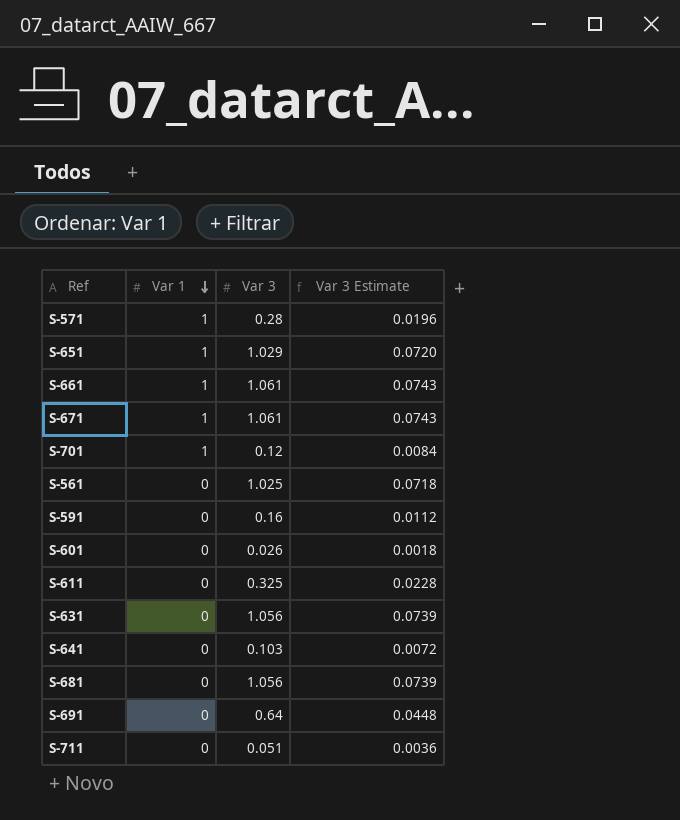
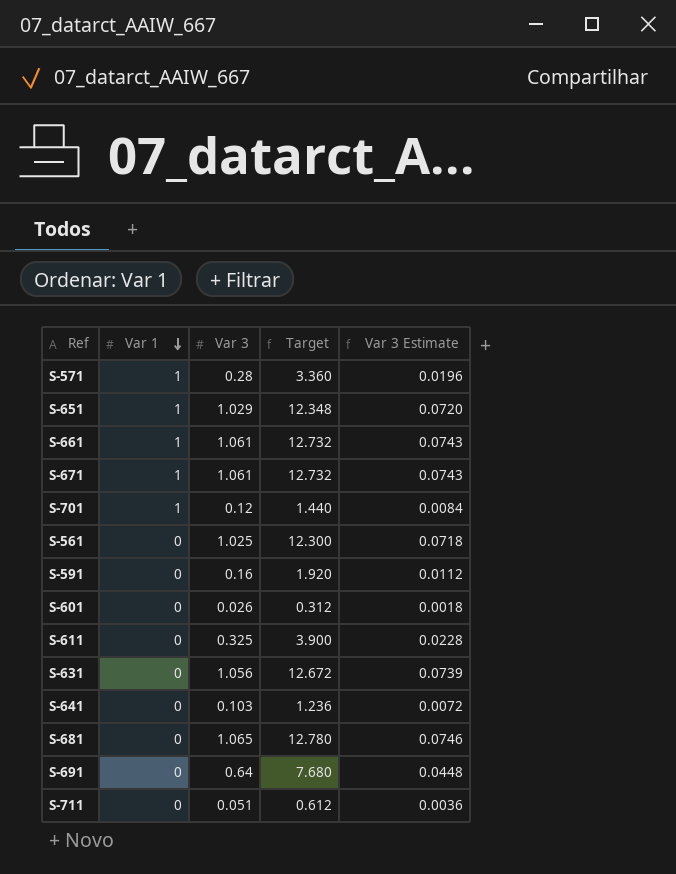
column Target | formula: none -> [Var 3] * 12
S-681 | Var 3: 1.056 -> 1.065
S-681 | Var 3 Estimate: 0.0739 -> 0.0746

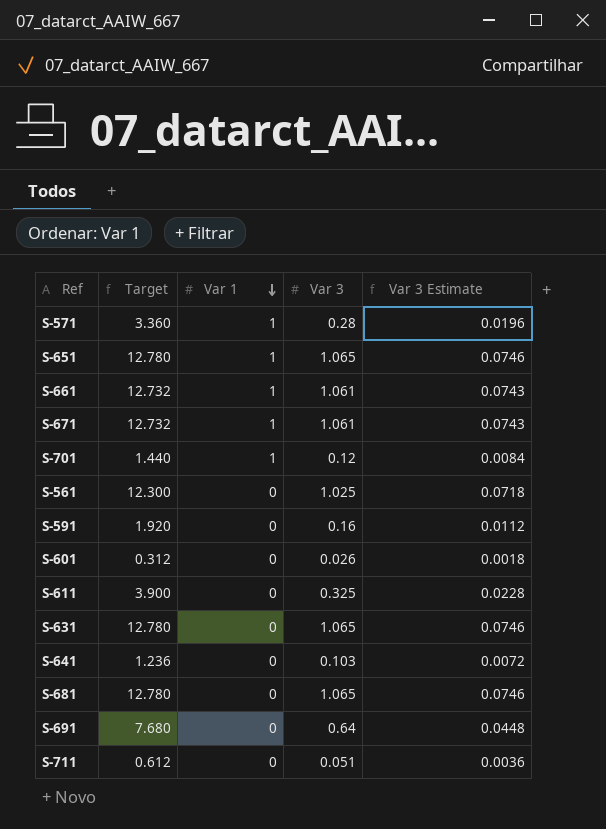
column Target | position: 4 -> 2
S-651 | Target: 12.348 -> 12.780
S-651 | Var 3: 1.029 -> 1.065
S-651 | Var 3 Estimate: 0.0720 -> 0.0746
S-631 | Target: 12.672 -> 12.780
S-631 | Var 3: 1.056 -> 1.065
S-631 | Var 3 Estimate: 0.0739 -> 0.0746

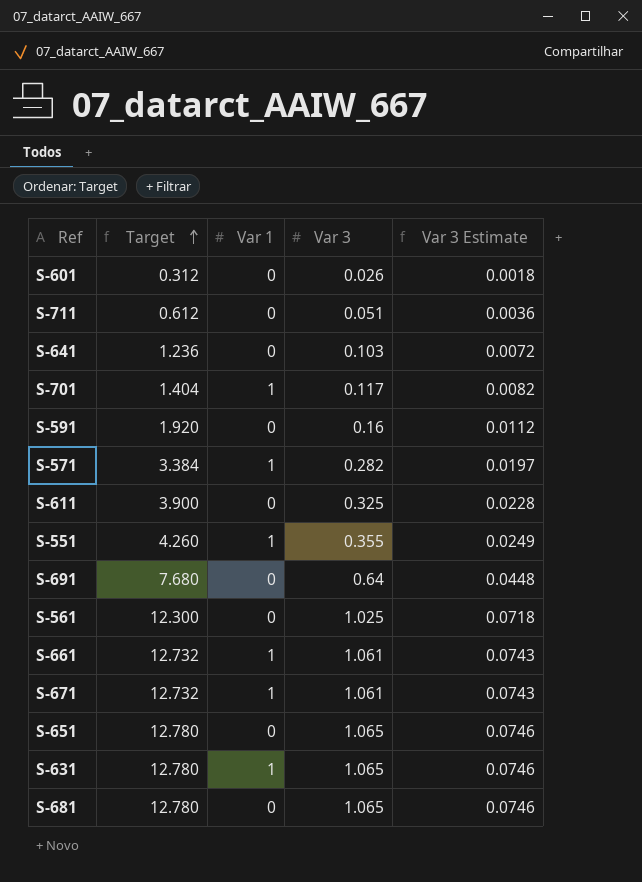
row order: Var 1 descending -> Target ascending
S-701 | Target: 1.440 -> 1.404
S-701 | Var 3: 0.12 -> 0.117
S-701 | Var 3 Estimate: 0.0084 -> 0.0082
S-571 | Target: 3.360 -> 3.384
S-571 | Var 3: 0.28 -> 0.282
S-571 | Var 3 Estimate: 0.0196 -> 0.0197
row S-551: none -> 4.260 | 1 | 0.355 | 0.0249
S-651 | Var 1: 1 -> 0
S-631 | Var 1: 0 -> 1

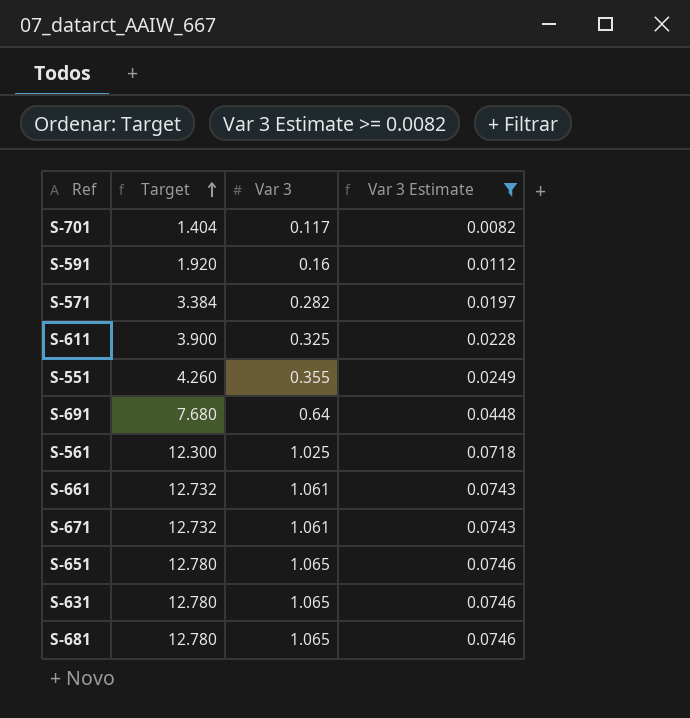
filter: none -> Var 3 Estimate >= 0.0082
column Var 1 | position: 3 -> none

